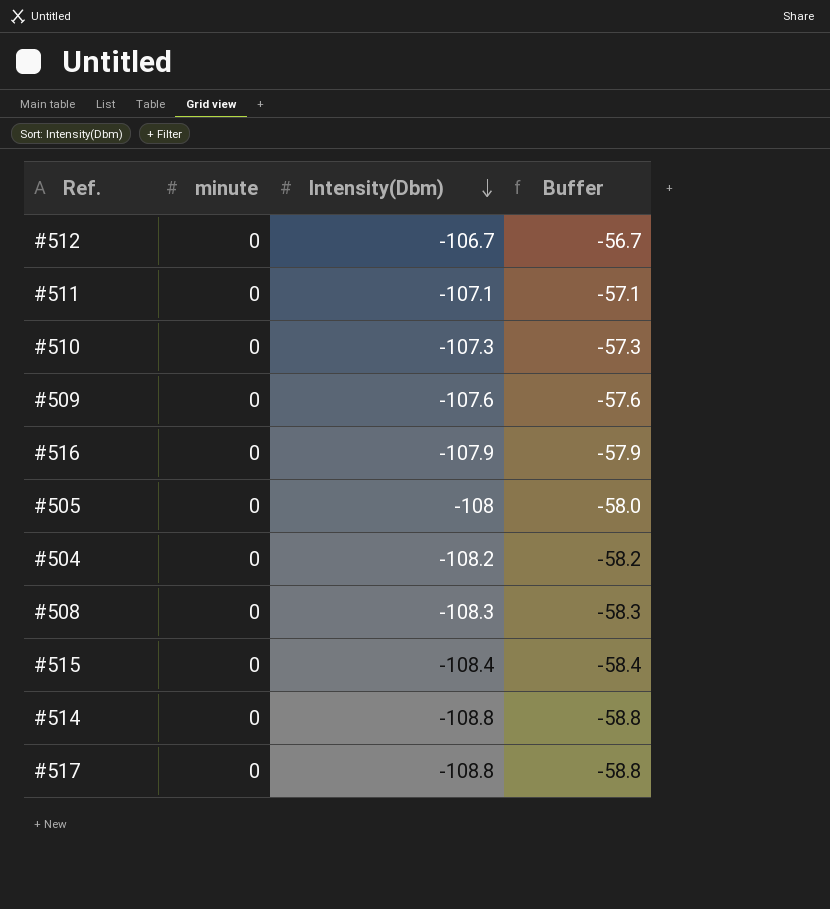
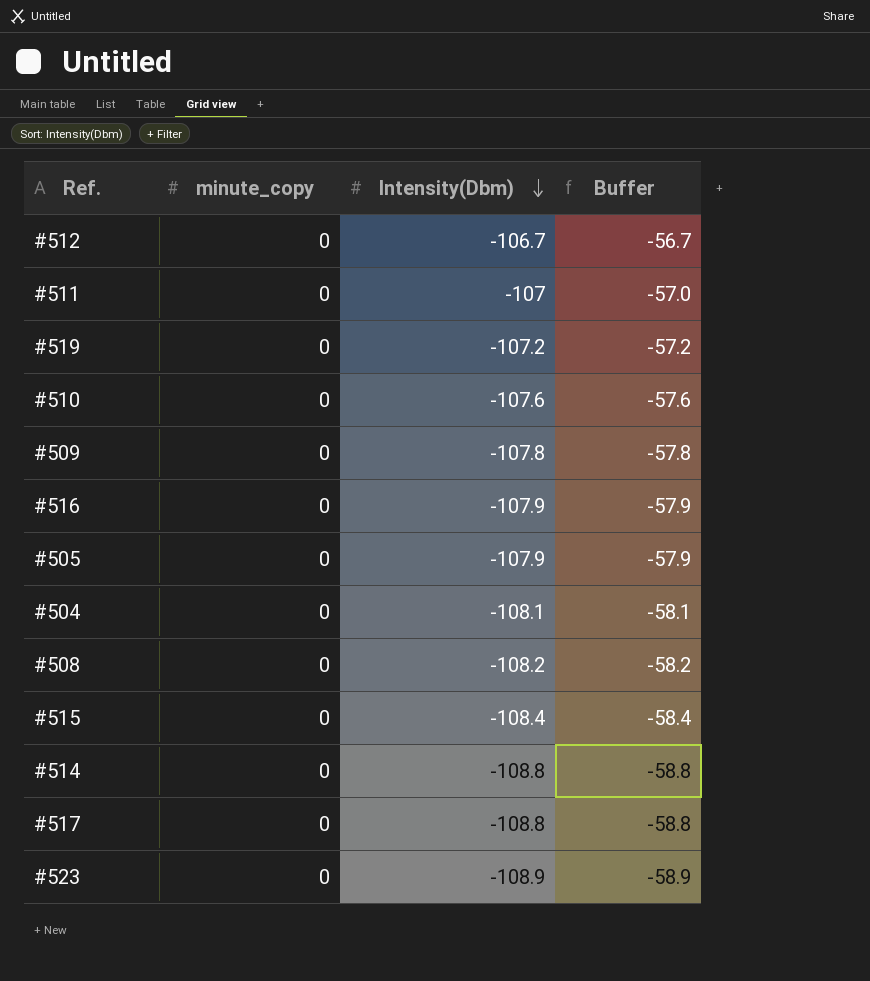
column name: minute -> minute_copy
#511 | Intensity(Dbm): -107.1 -> -107
#511 | Buffer: -57.1 -> -57.0
row #519: none -> 0 | -107.2 | -57.2
#510 | Intensity(Dbm): -107.3 -> -107.6
#510 | Buffer: -57.3 -> -57.6
#509 | Intensity(Dbm): -107.6 -> -107.8
#509 | Buffer: -57.6 -> -57.8
#505 | Intensity(Dbm): -108 -> -107.9
#505 | Buffer: -58.0 -> -57.9
#504 | Intensity(Dbm): -108.2 -> -108.1
#504 | Buffer: -58.2 -> -58.1
#508 | Intensity(Dbm): -108.3 -> -108.2
#508 | Buffer: -58.3 -> -58.2
row #523: none -> 0 | -108.9 | -58.9

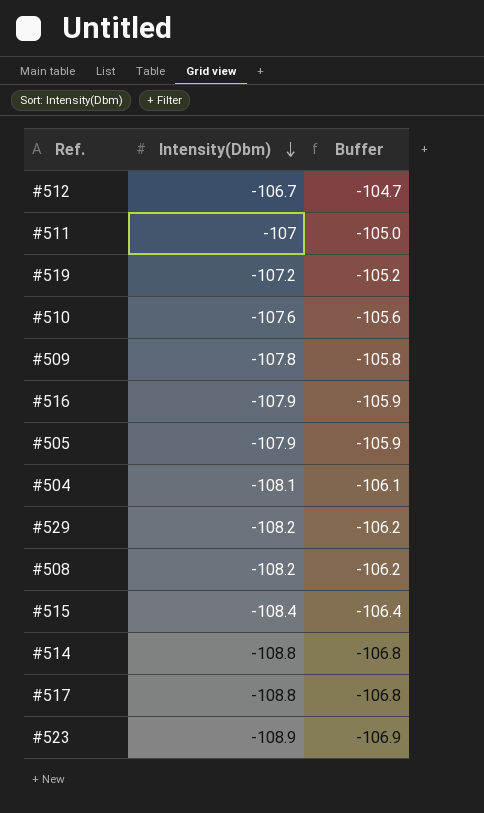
column minute_copy | position: 2 -> none
column Buffer | formula: [Intensity(Dbm)] + 50 -> [Intensity(Dbm)] + 2
row #529: none -> -108.2 | -106.2

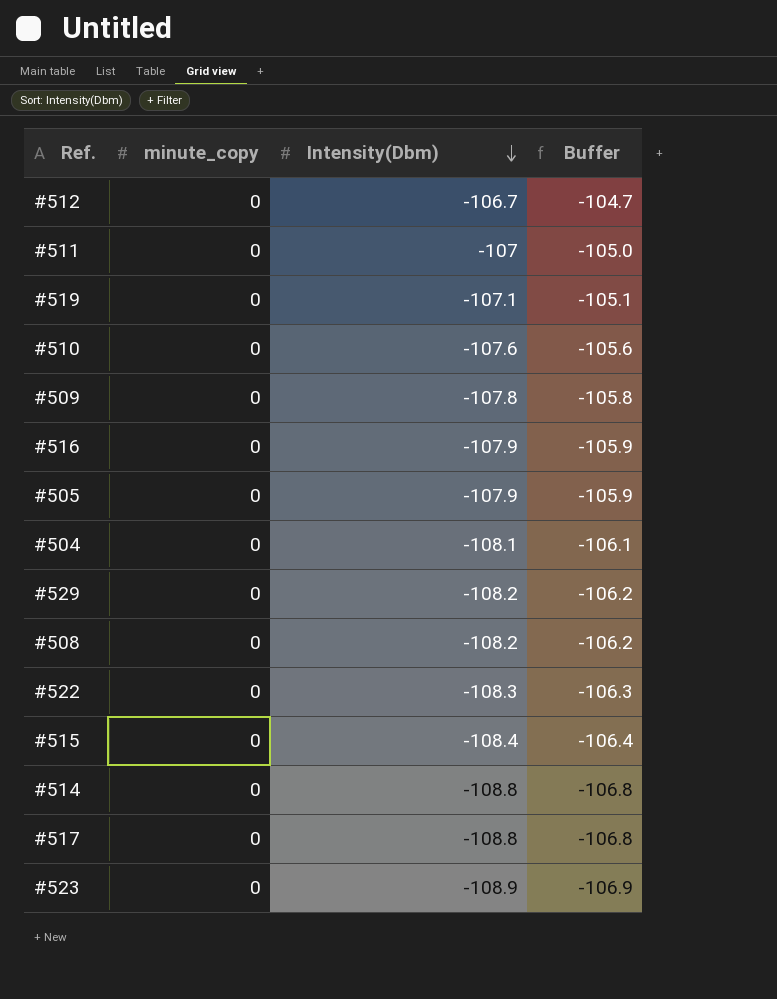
column minute_copy | position: none -> 2
#519 | Intensity(Dbm): -107.2 -> -107.1
#519 | Buffer: -105.2 -> -105.1
row #522: none -> 0 | -108.3 | -106.3

